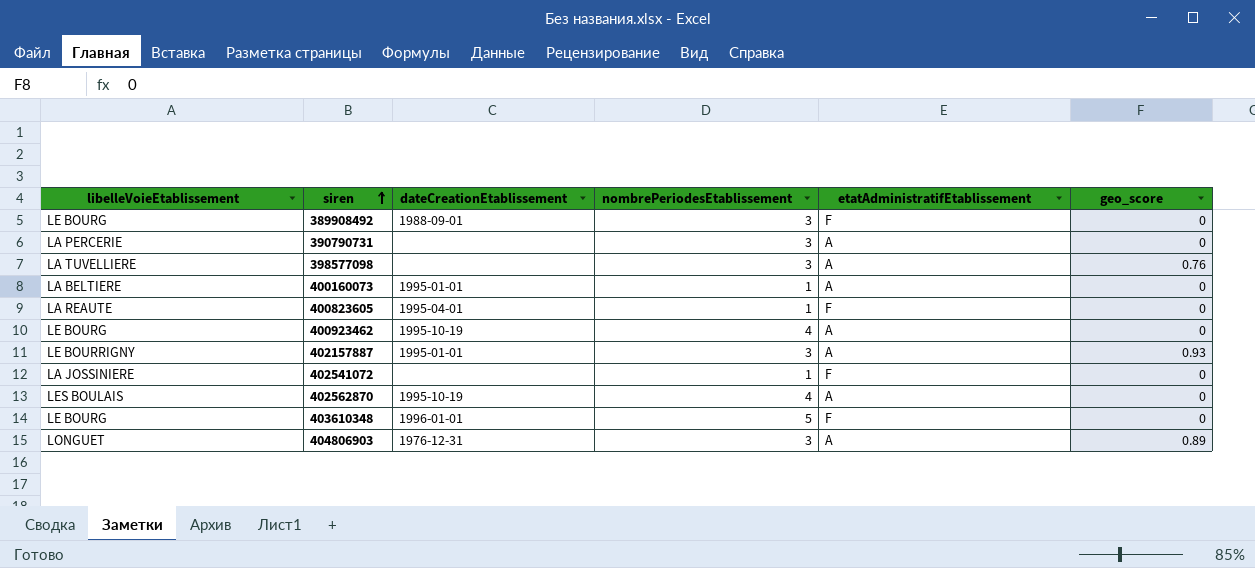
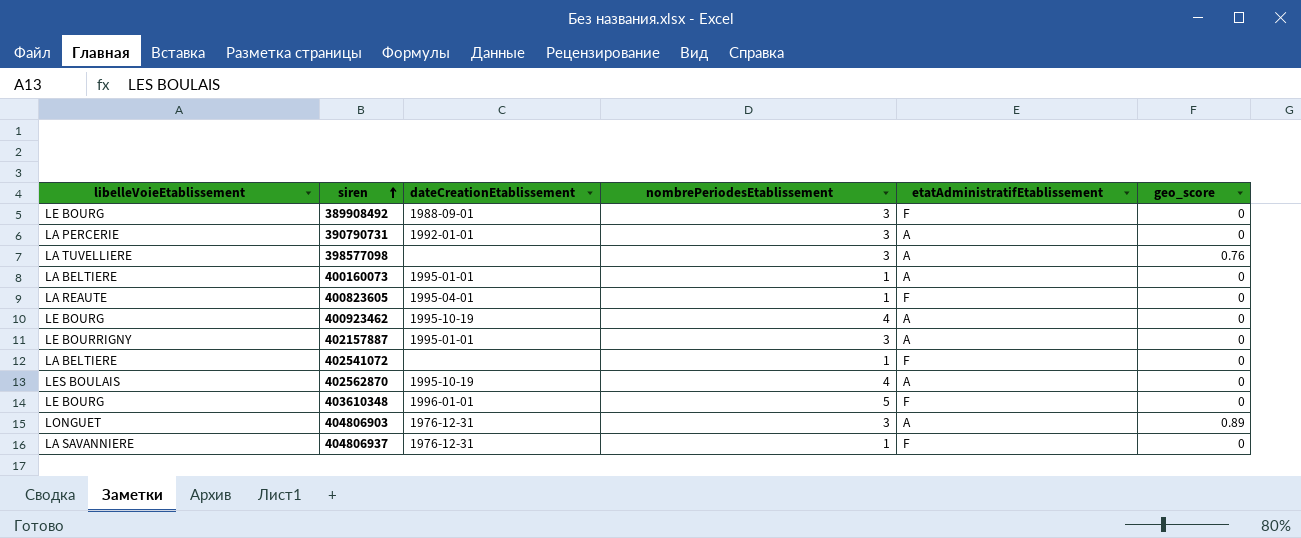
390790731 | dateCreationEtablissement: none -> 1992-01-01
402157887 | geo_score: 0.93 -> 0
402541072 | libelleVoieEtablissement: LA JOSSINIERE -> LA BELTIERE
row 404806937: none -> LA SAVANNIERE | 1976-12-31 | 1 | F | 0

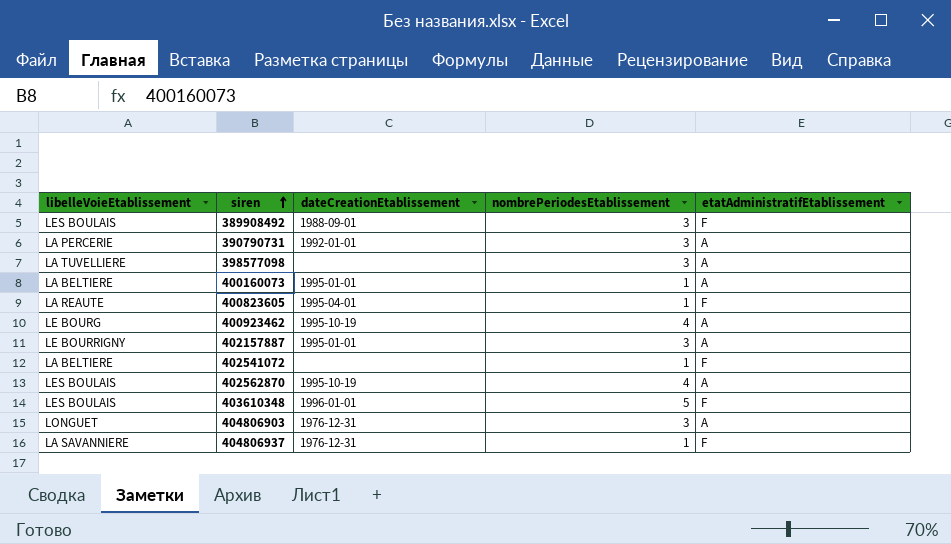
column geo_score | position: 6 -> none
389908492 | libelleVoieEtablissement: LE BOURG -> LES BOULAIS
403610348 | libelleVoieEtablissement: LE BOURG -> LES BOULAIS

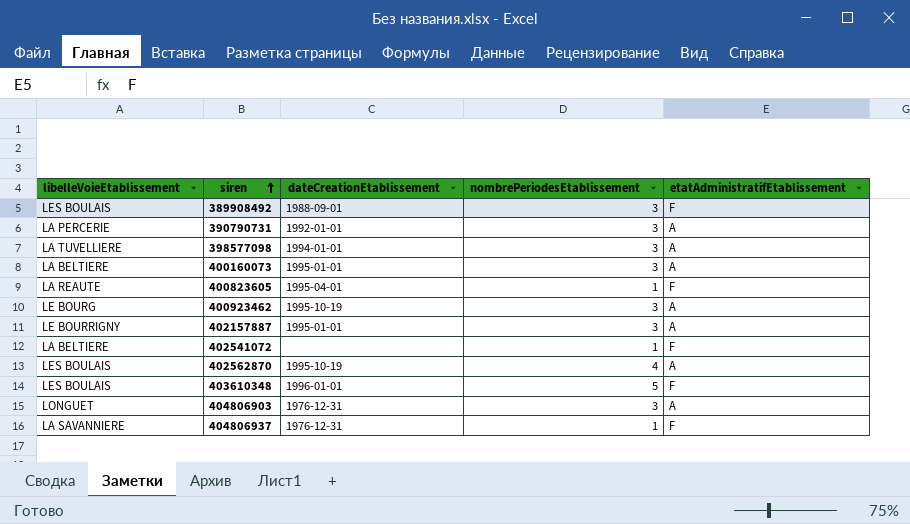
398577098 | dateCreationEtablissement: none -> 1994-01-01
400160073 | nombrePeriodesEtablissement: 1 -> 3
400923462 | nombrePeriodesEtablissement: 4 -> 3

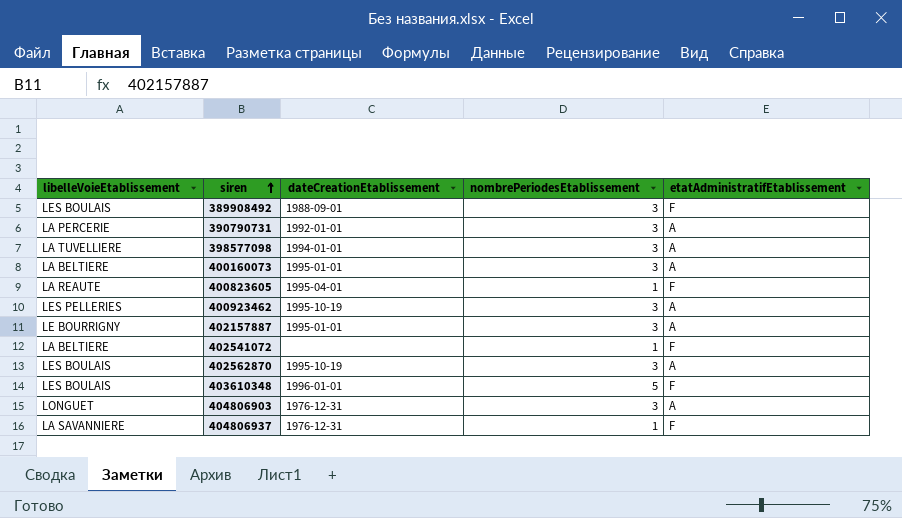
400923462 | libelleVoieEtablissement: LE BOURG -> LES PELLERIES
402562870 | nombrePeriodesEtablissement: 4 -> 3

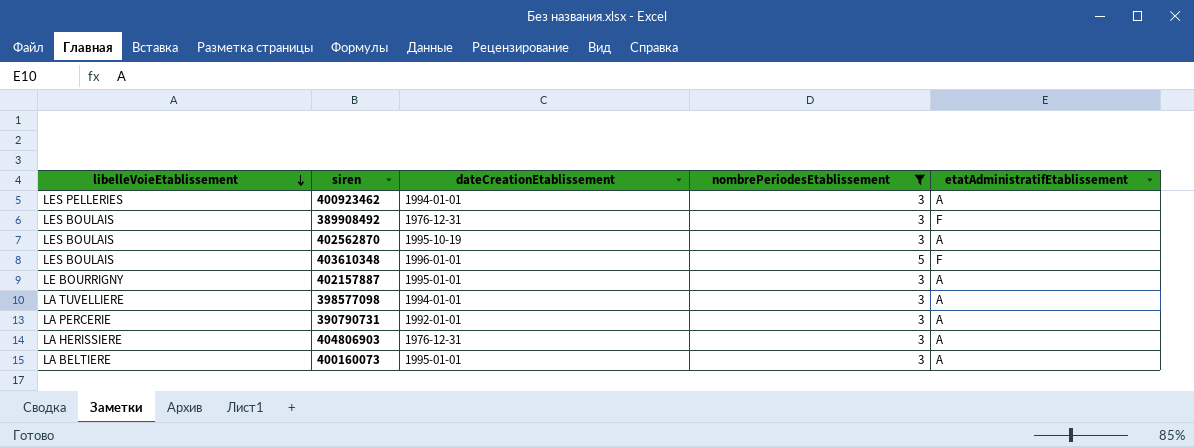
filter: none -> nombrePeriodesEtablissement != 1
row order: siren ascending -> libelleVoieEtablissement descending
400923462 | dateCreationEtablissement: 1995-10-19 -> 1994-01-01
389908492 | dateCreationEtablissement: 1988-09-01 -> 1976-12-31
404806903 | libelleVoieEtablissement: LONGUET -> LA HERISSIERE

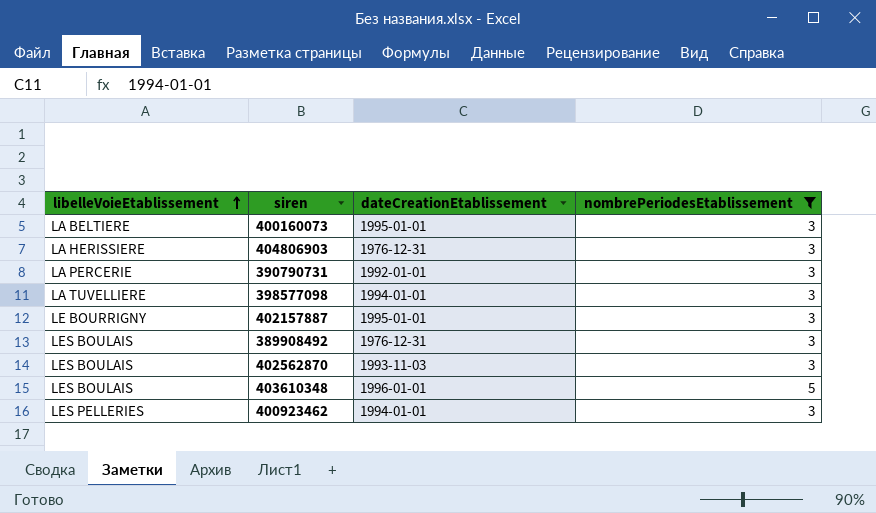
row order: libelleVoieEtablissement descending -> libelleVoieEtablissement ascending
column etatAdministratifEtablissement | position: 5 -> none
402562870 | dateCreationEtablissement: 1995-10-19 -> 1993-11-03

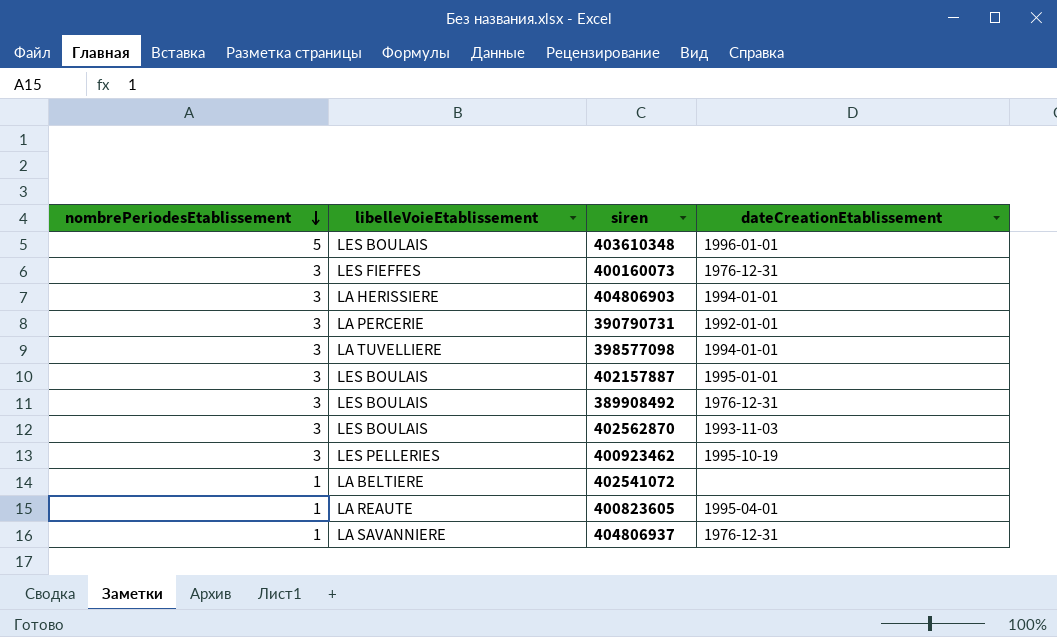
filter: nombrePeriodesEtablissement != 1 -> none
row order: libelleVoieEtablissement ascending -> nombrePeriodesEtablissement descending
column nombrePeriodesEtablissement | position: 4 -> 1
400160073 | libelleVoieEtablissement: LA BELTIERE -> LES FIEFFES
400160073 | dateCreationEtablissement: 1995-01-01 -> 1976-12-31
404806903 | dateCreationEtablissement: 1976-12-31 -> 1994-01-01
402157887 | libelleVoieEtablissement: LE BOURRIGNY -> LES BOULAIS
400923462 | dateCreationEtablissement: 1994-01-01 -> 1995-10-19

